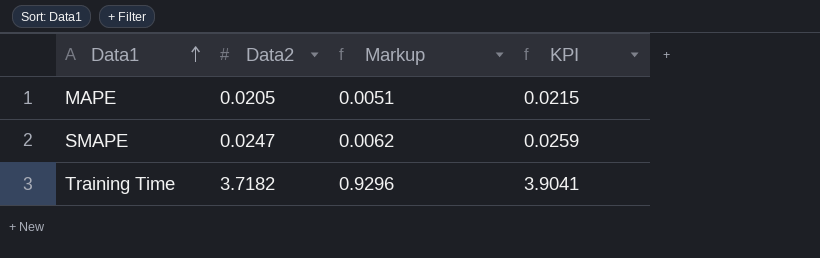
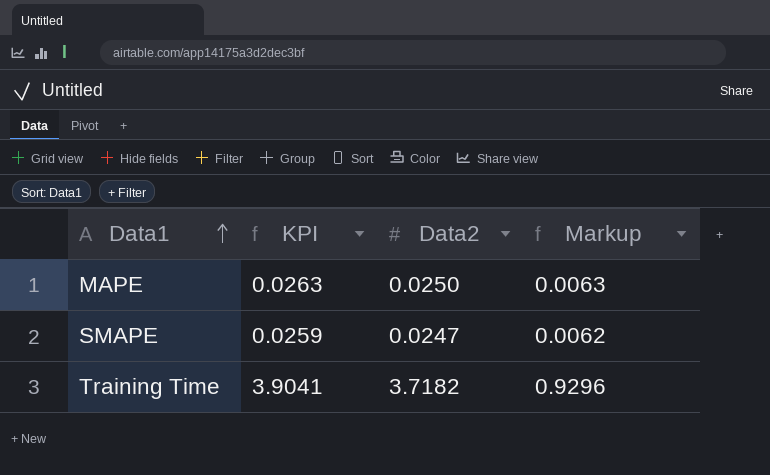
column KPI | position: 4 -> 2
MAPE | KPI: 0.0215 -> 0.0263
MAPE | Data2: 0.0205 -> 0.0250
MAPE | Markup: 0.0051 -> 0.0063

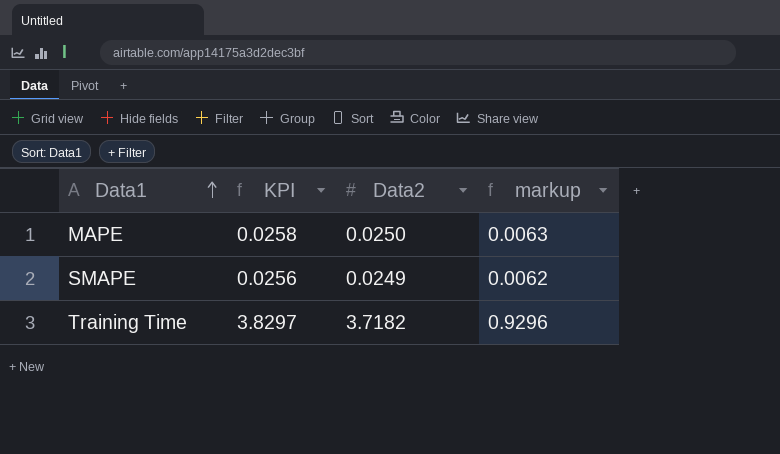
column KPI | formula: [Data2] * 1.05 -> [Data2] * 1.03
column name: Markup -> markup
SMAPE | Data2: 0.0247 -> 0.0249

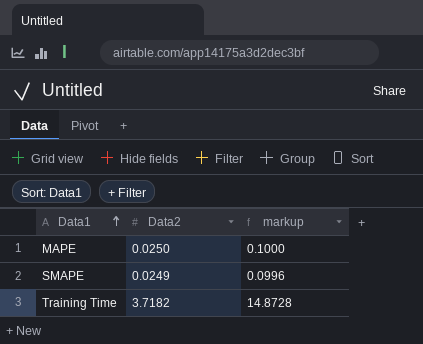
column KPI | formula: [Data2] * 1.03 -> none
column markup | formula: [Data2] * 0.25 -> [Data2] * 4

